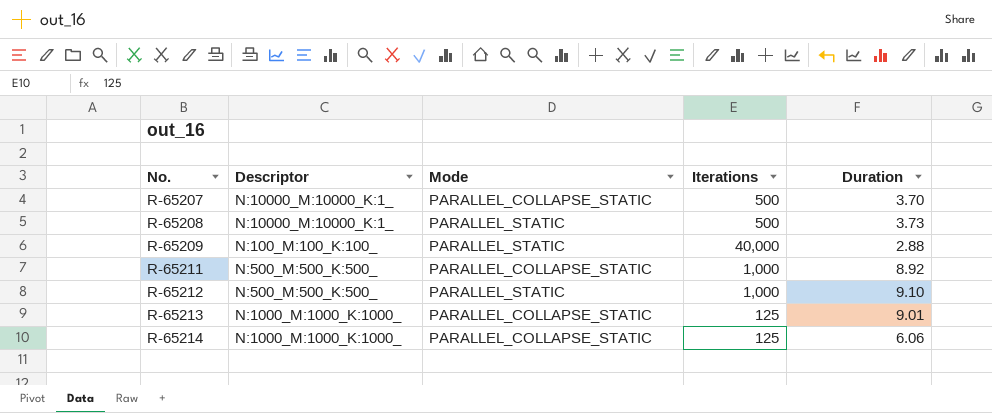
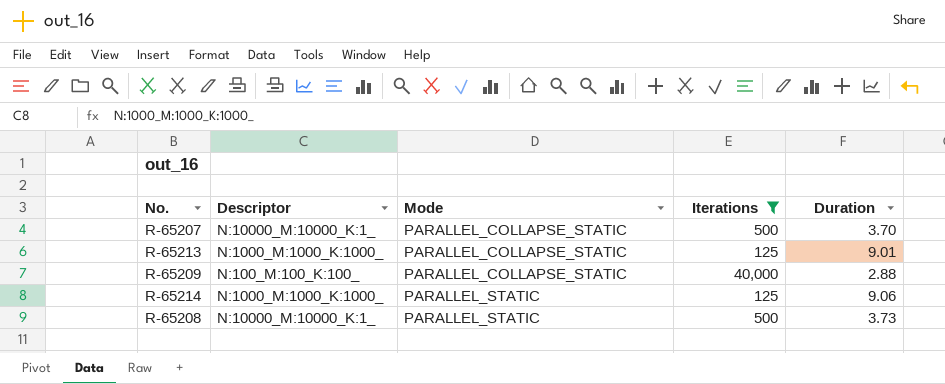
filter: none -> Iterations != 1,000
row order: No. ascending -> Mode ascending
R-65209 | Mode: PARALLEL_STATIC -> PARALLEL_COLLAPSE_STATIC
R-65214 | Mode: PARALLEL_COLLAPSE_STATIC -> PARALLEL_STATIC
R-65214 | Duration: 6.06 -> 9.06

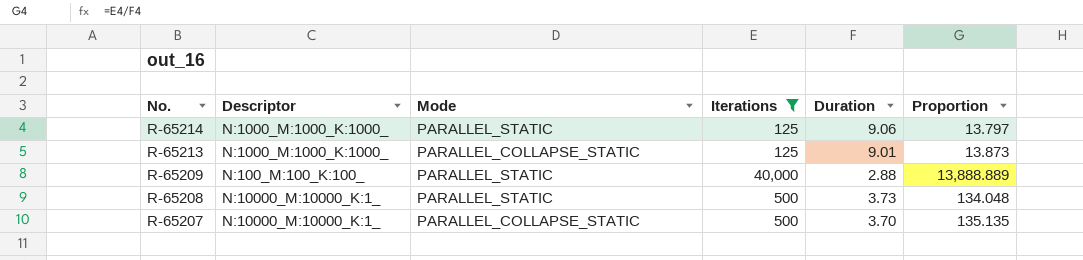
row order: Mode ascending -> No. descending
column Proportion | formula: none -> [Iterations] / [Duration]
R-65209 | Mode: PARALLEL_COLLAPSE_STATIC -> PARALLEL_STATIC

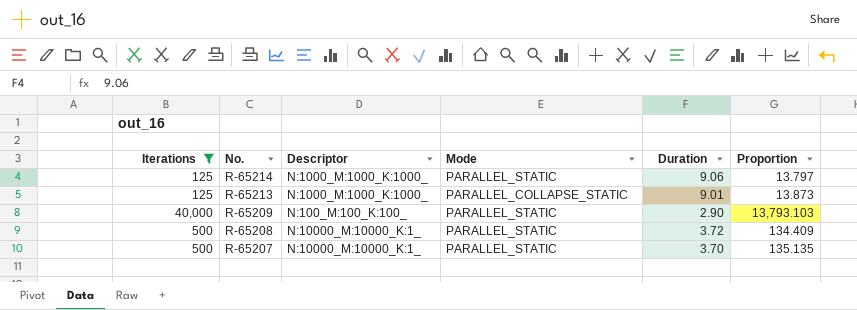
column Iterations | position: 4 -> 1
R-65209 | Duration: 2.88 -> 2.90
R-65209 | Proportion: 13,888.889 -> 13,793.103
R-65208 | Duration: 3.73 -> 3.72
R-65208 | Proportion: 134.048 -> 134.409
R-65207 | Mode: PARALLEL_COLLAPSE_STATIC -> PARALLEL_STATIC

